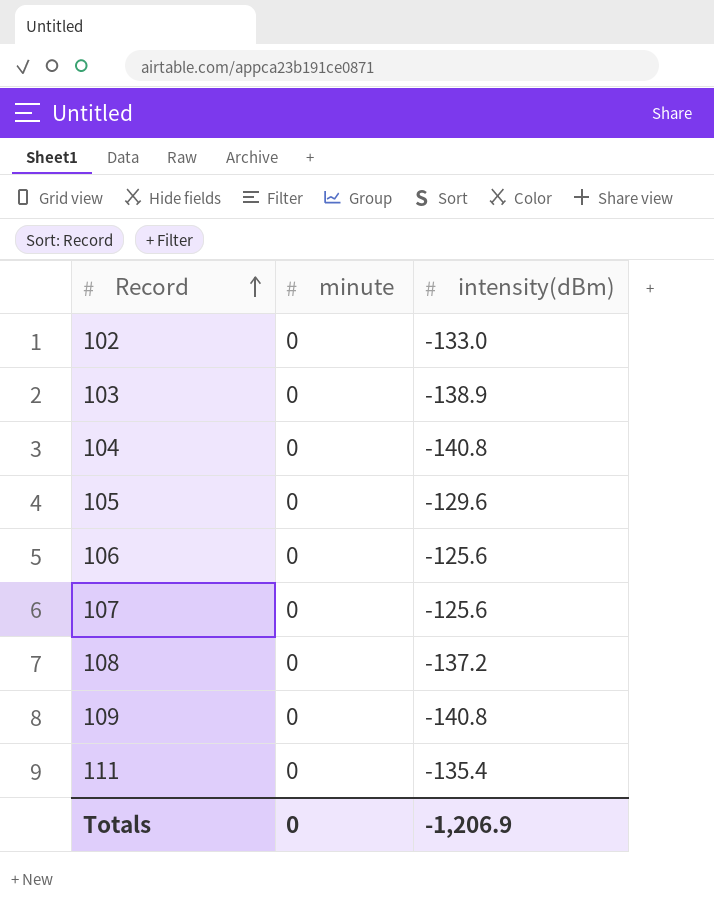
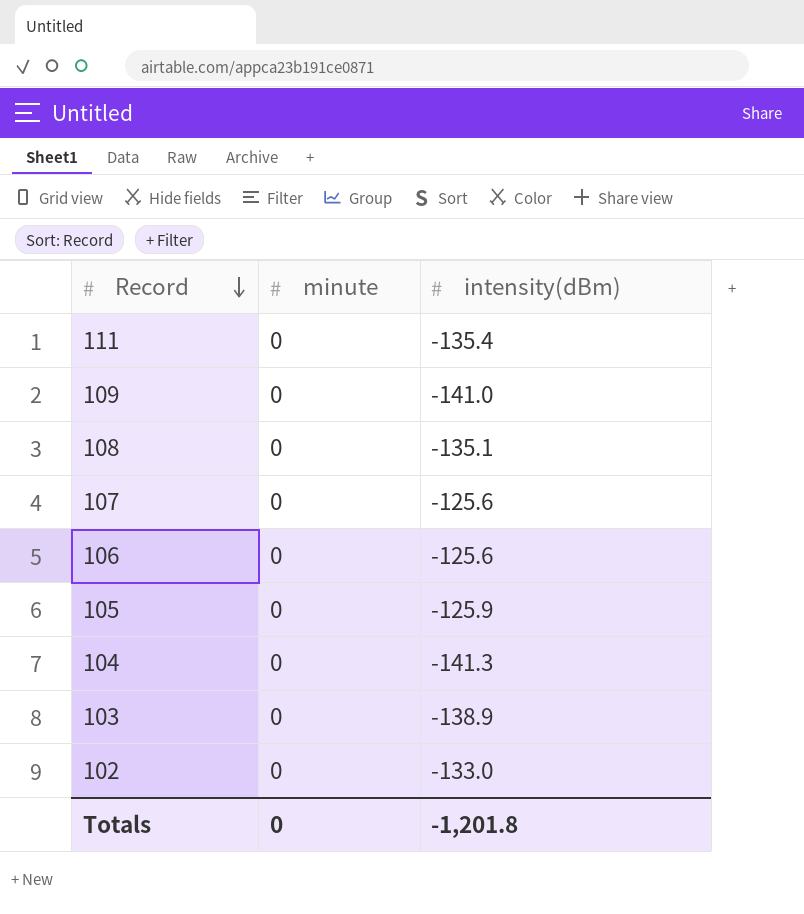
row order: Record ascending -> Record descending
109 | intensity(dBm): -140.8 -> -141.0
108 | intensity(dBm): -137.2 -> -135.1
105 | intensity(dBm): -129.6 -> -125.9
104 | intensity(dBm): -140.8 -> -141.3
Totals | intensity(dBm): -1,206.9 -> -1,201.8

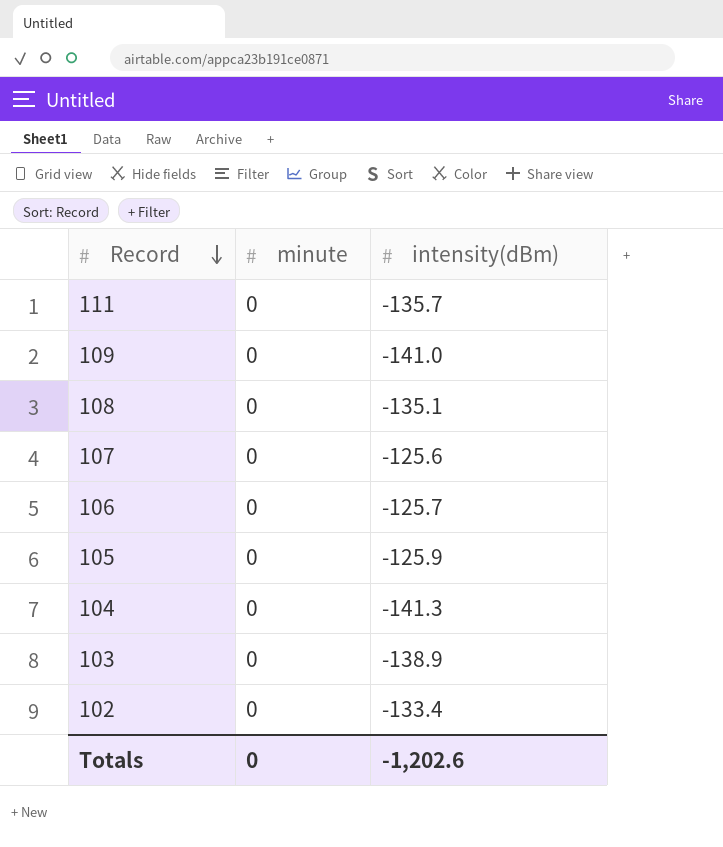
111 | intensity(dBm): -135.4 -> -135.7
106 | intensity(dBm): -125.6 -> -125.7
102 | intensity(dBm): -133.0 -> -133.4
Totals | intensity(dBm): -1,201.8 -> -1,202.6

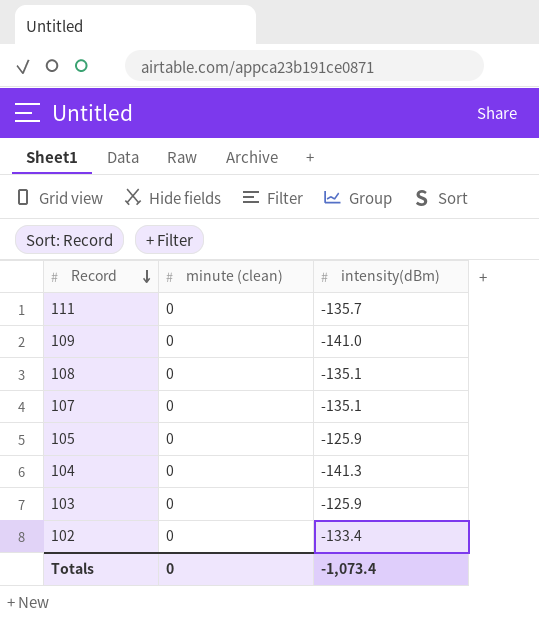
column name: minute -> minute (clean)
row 106: 0 | -125.7 -> none
107 | intensity(dBm): -125.6 -> -135.1
103 | intensity(dBm): -138.9 -> -125.9
Totals | intensity(dBm): -1,202.6 -> -1,073.4

